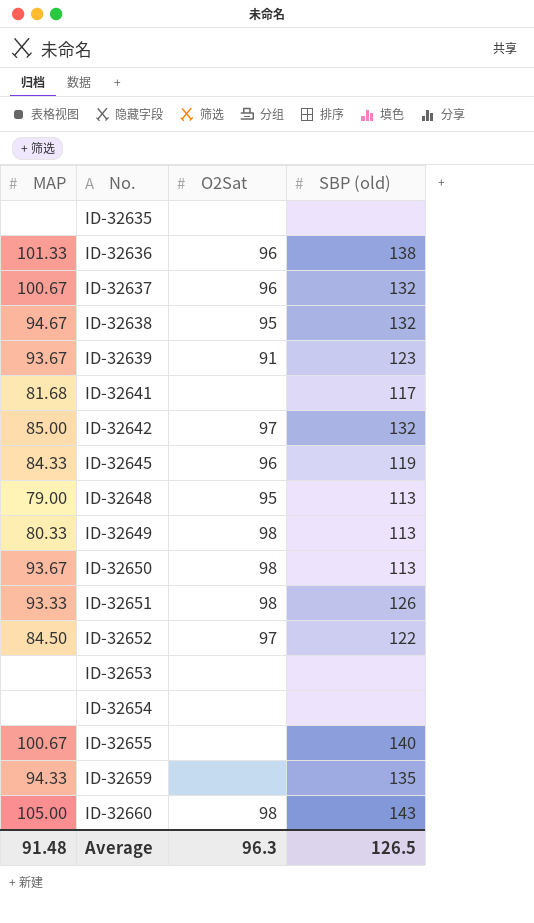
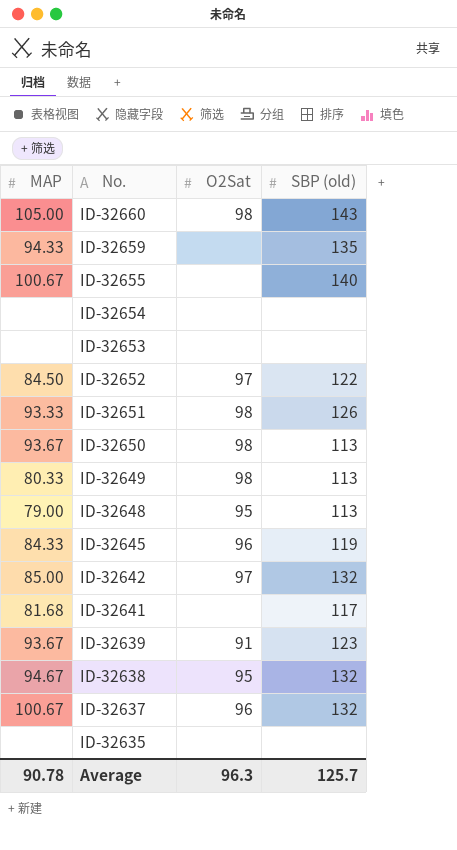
row order: No. ascending -> No. descending
row ID-32636: 101.33 | 96 | 138 -> none
Average | MAP: 91.48 -> 90.78
Average | SBP (old): 126.5 -> 125.7

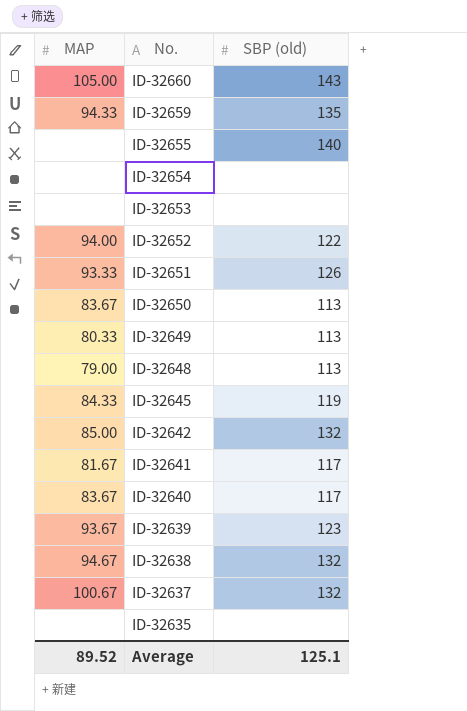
column O2Sat | position: 3 -> none
ID-32655 | MAP: 100.67 -> none
ID-32652 | MAP: 84.50 -> 94.00
ID-32650 | MAP: 93.67 -> 83.67
ID-32641 | MAP: 81.68 -> 81.67
row ID-32640: none -> 83.67 | 117
Average | MAP: 90.78 -> 89.52
Average | SBP (old): 125.7 -> 125.1

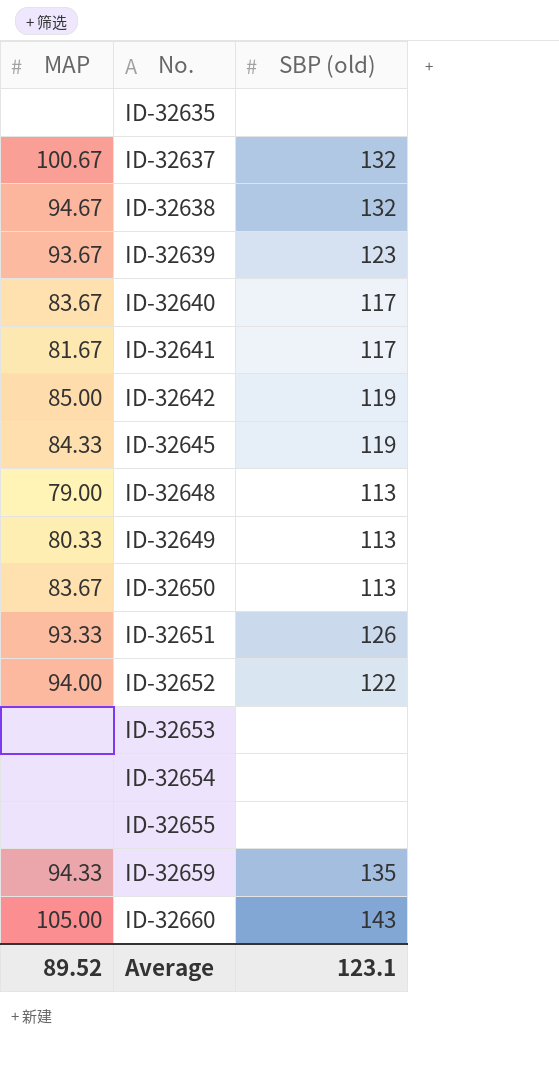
row order: No. descending -> No. ascending
ID-32642 | SBP (old): 132 -> 119
ID-32655 | SBP (old): 140 -> none
Average | SBP (old): 125.1 -> 123.1

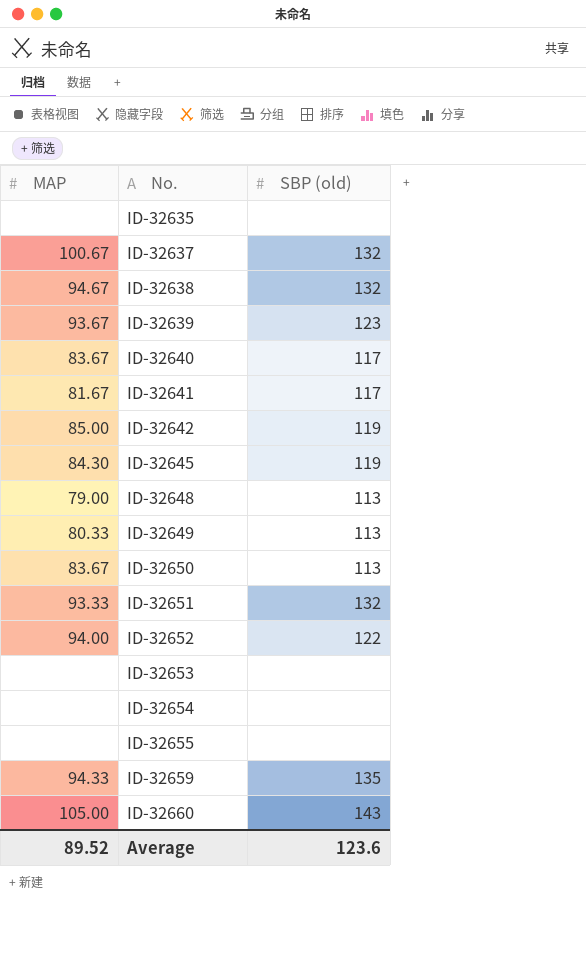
ID-32645 | MAP: 84.33 -> 84.30
ID-32651 | SBP (old): 126 -> 132
Average | SBP (old): 123.1 -> 123.6

